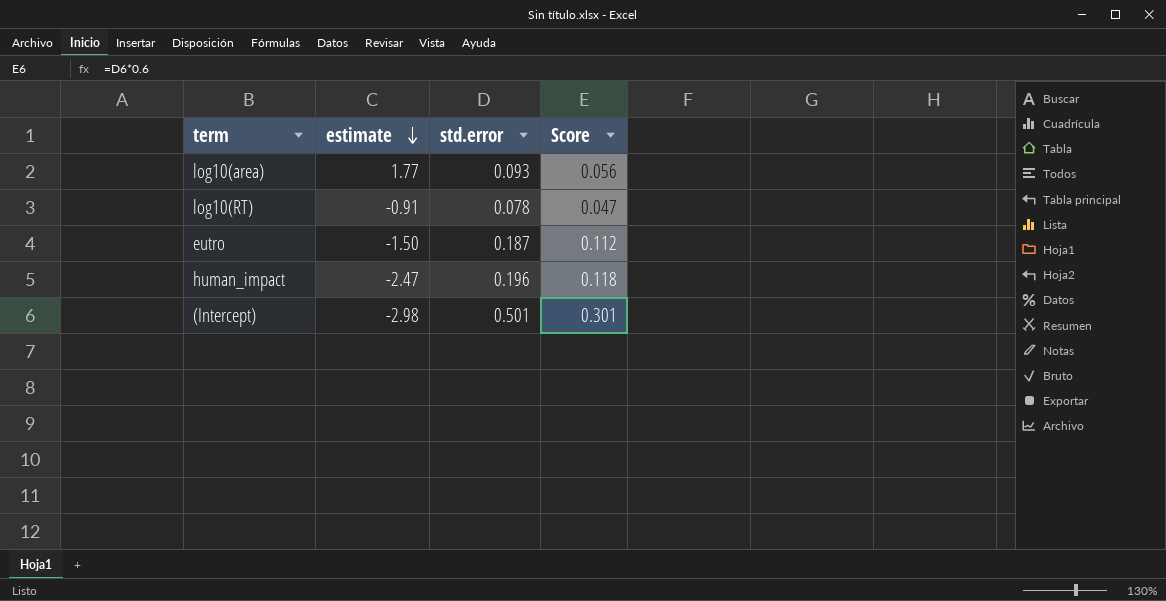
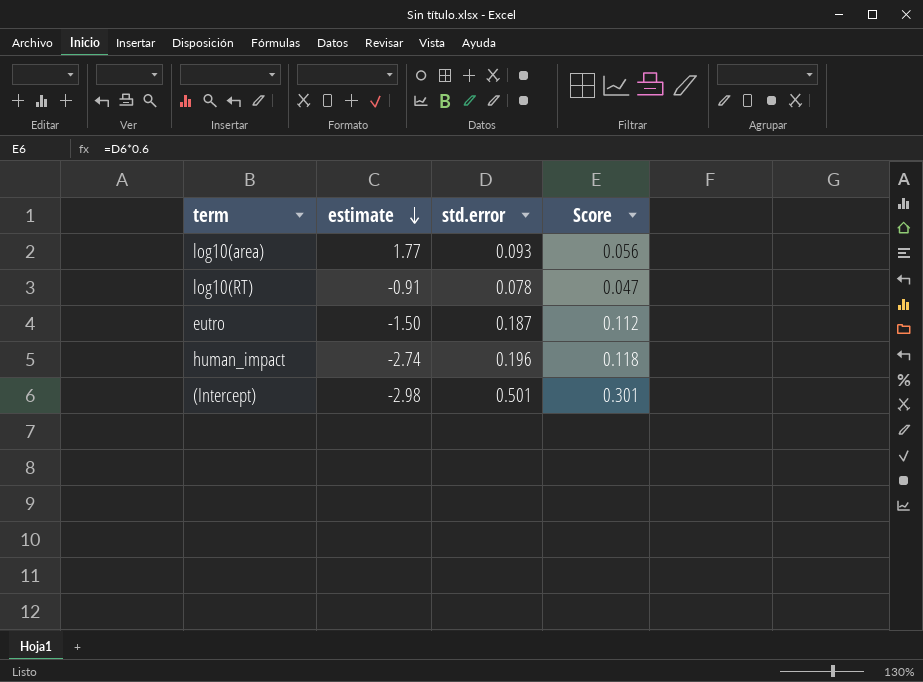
human_impact | estimate: -2.47 -> -2.74

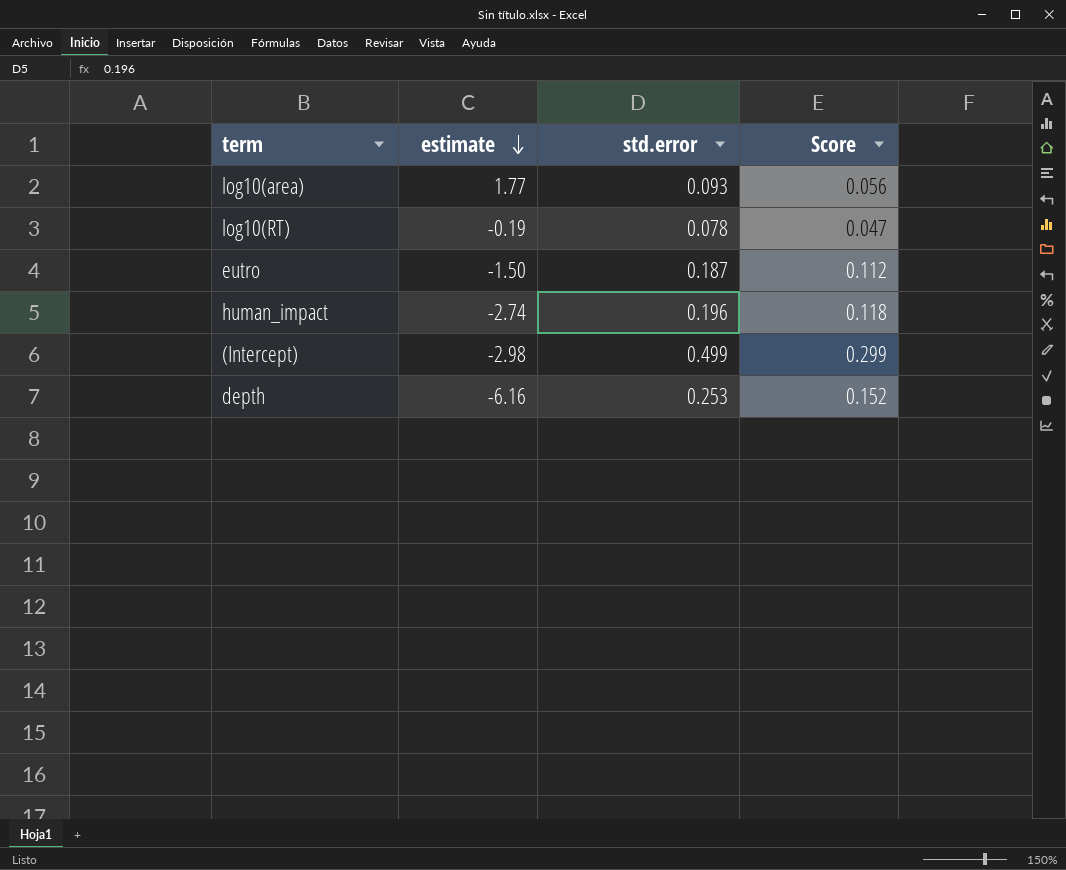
log10(RT) | estimate: -0.91 -> -0.19
(Intercept) | std.error: 0.501 -> 0.499
(Intercept) | Score: 0.301 -> 0.299
row depth: none -> -6.16 | 0.253 | 0.152

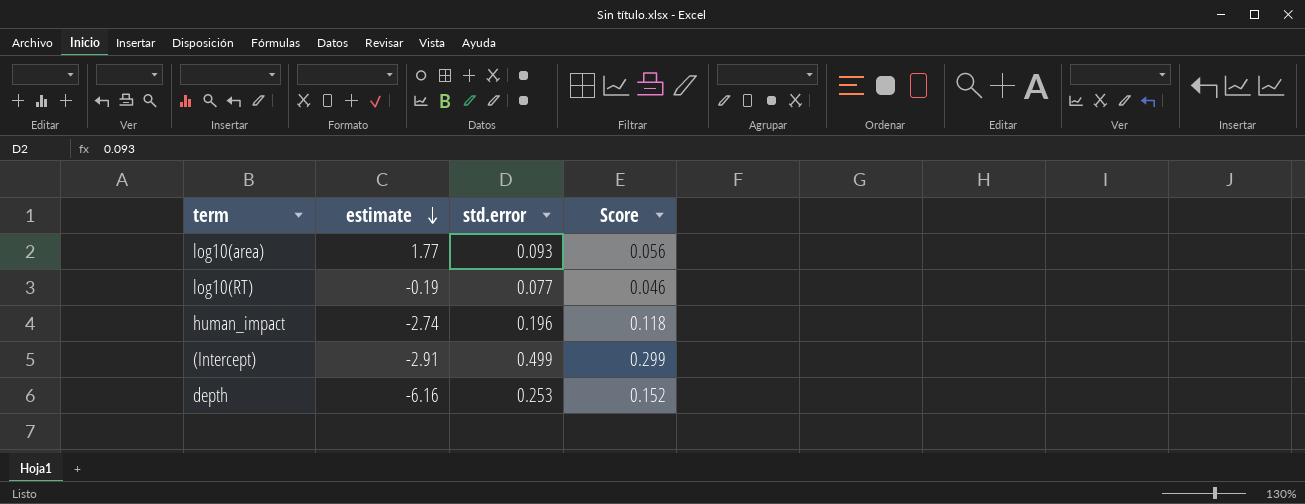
row eutro: -1.50 | 0.187 | 0.112 -> none
log10(RT) | std.error: 0.078 -> 0.077
log10(RT) | Score: 0.047 -> 0.046
(Intercept) | estimate: -2.98 -> -2.91

